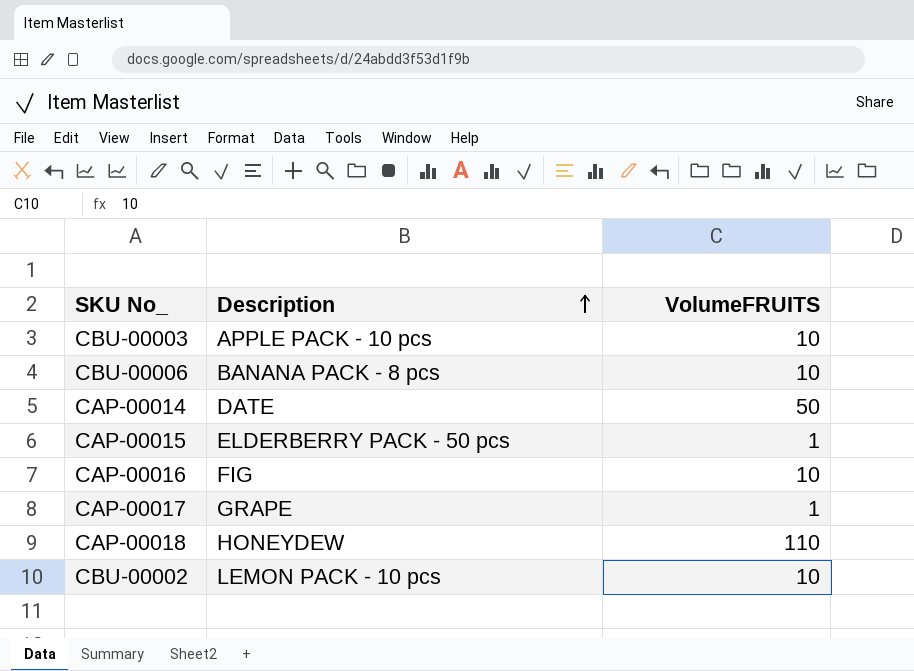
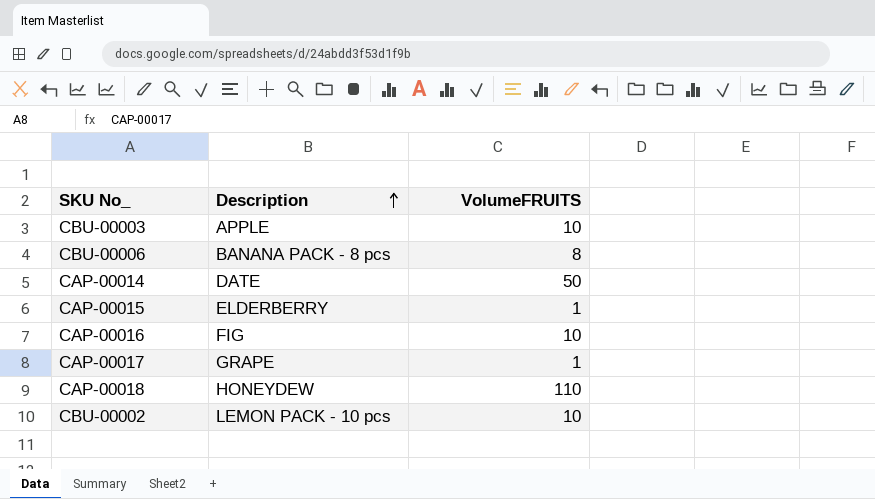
CBU-00003 | Description: APPLE PACK - 10 pcs -> APPLE
CBU-00006 | VolumeFRUITS: 10 -> 8
CAP-00015 | Description: ELDERBERRY PACK - 50 pcs -> ELDERBERRY

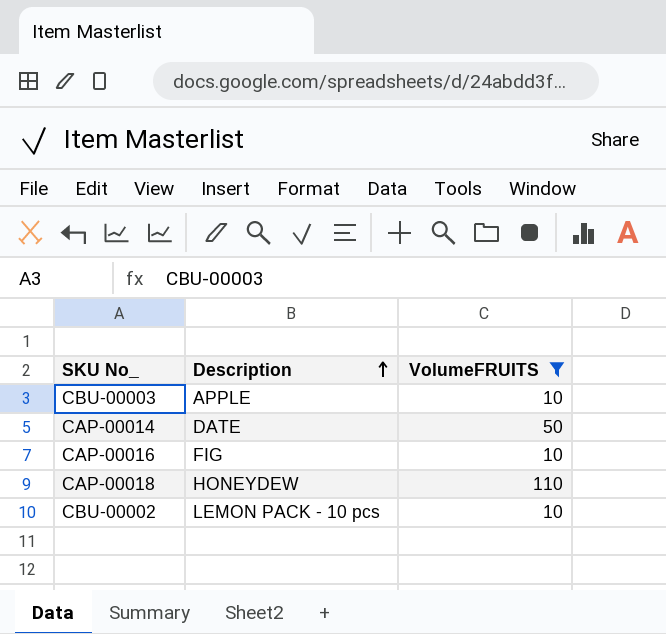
filter: none -> VolumeFRUITS >= 10

